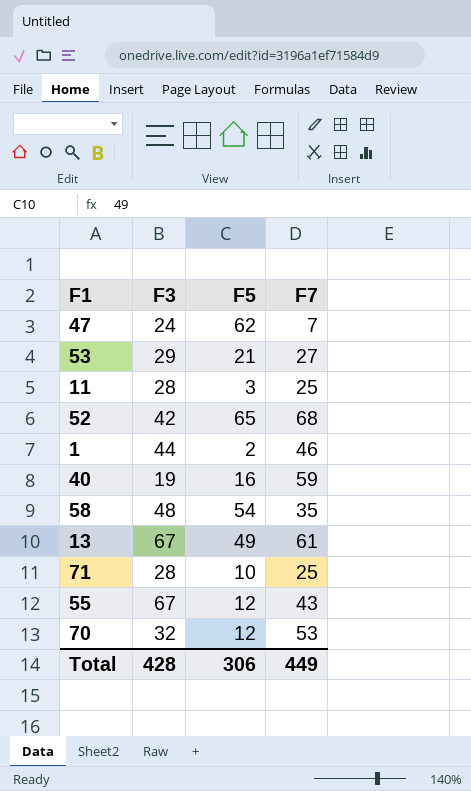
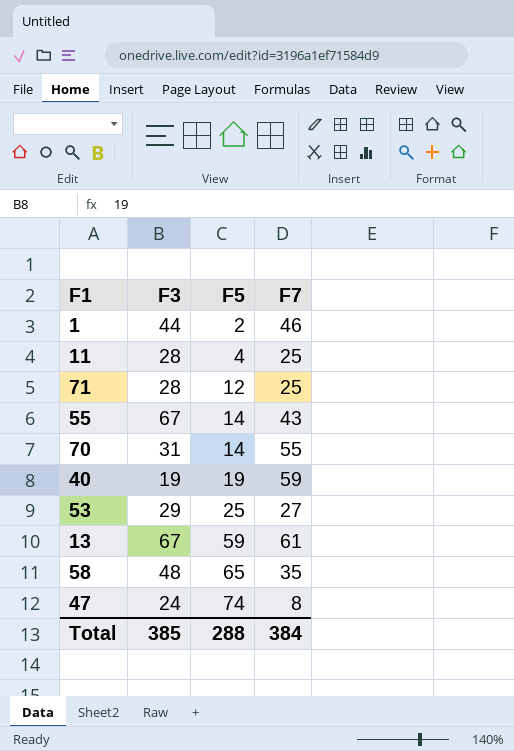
row order: none -> F5 ascending
row 52: 42 | 65 | 68 -> none
11 | F5: 3 -> 4
71 | F5: 10 -> 12
55 | F5: 12 -> 14
70 | F3: 32 -> 31
70 | F5: 12 -> 14
70 | F7: 53 -> 55
40 | F5: 16 -> 19
53 | F5: 21 -> 25
13 | F5: 49 -> 59
58 | F5: 54 -> 65
47 | F5: 62 -> 74
47 | F7: 7 -> 8
Total | F3: 428 -> 385
Total | F5: 306 -> 288
Total | F7: 449 -> 384

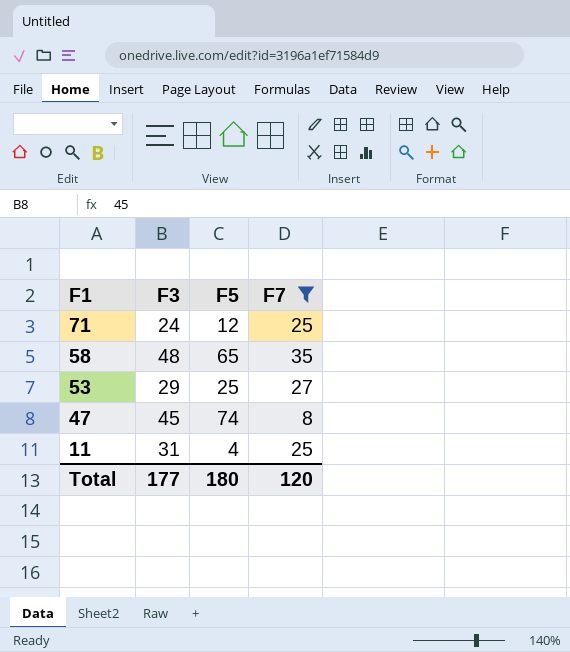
filter: none -> F7 <= 35
row order: F5 ascending -> F1 descending
71 | F3: 28 -> 24
47 | F3: 24 -> 45
11 | F3: 28 -> 31
Total | F3: 385 -> 177
Total | F5: 288 -> 180
Total | F7: 384 -> 120

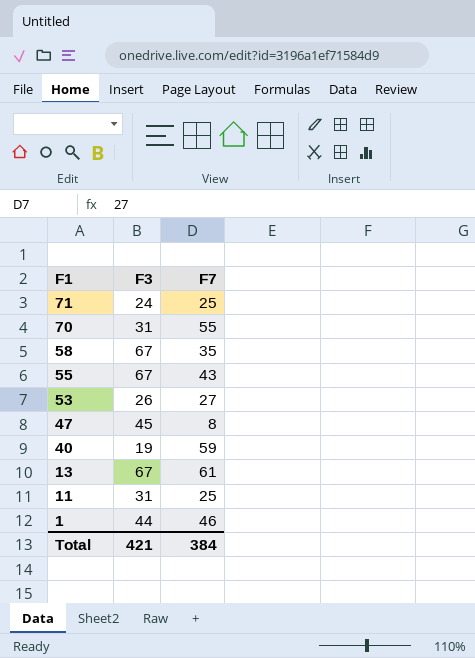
filter: F7 <= 35 -> none
column F5 | position: 3 -> none
58 | F3: 48 -> 67
53 | F3: 29 -> 26
Total | F3: 177 -> 421
Total | F7: 120 -> 384

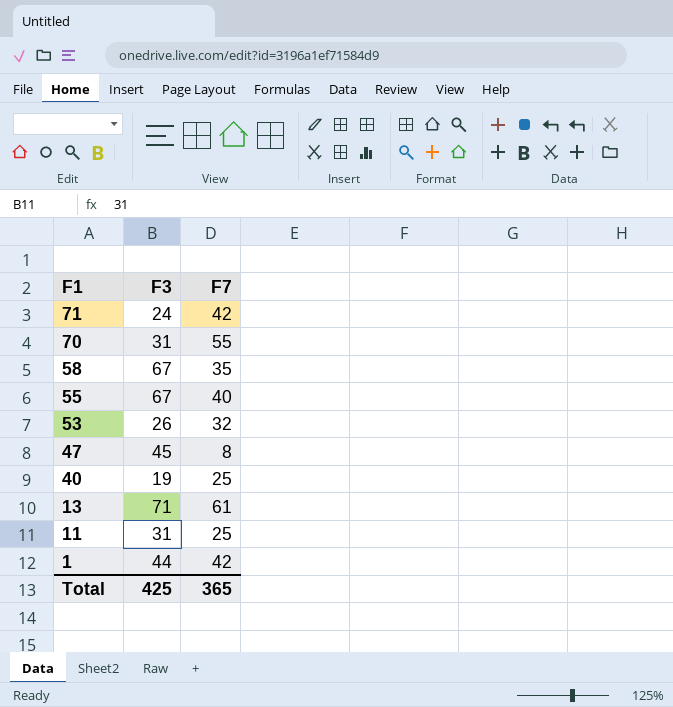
71 | F7: 25 -> 42
55 | F7: 43 -> 40
53 | F7: 27 -> 32
40 | F7: 59 -> 25
13 | F3: 67 -> 71
1 | F7: 46 -> 42
Total | F3: 421 -> 425
Total | F7: 384 -> 365

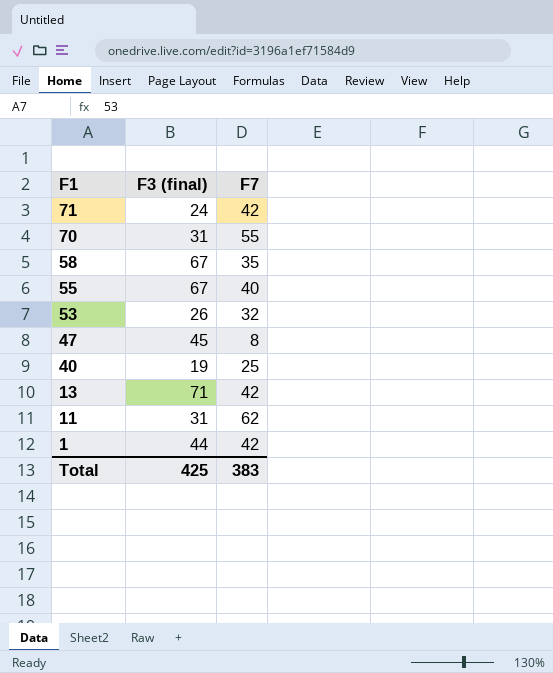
column name: F3 -> F3 (final)
13 | F7: 61 -> 42
11 | F7: 25 -> 62
Total | F7: 365 -> 383

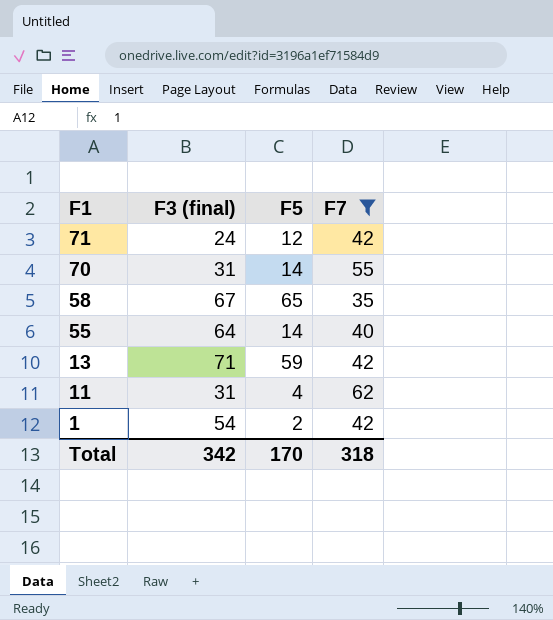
filter: none -> F7 >= 35
column F5 | position: none -> 3
55 | F3 (final): 67 -> 64
1 | F3 (final): 44 -> 54
Total | F3 (final): 425 -> 342
Total | F7: 383 -> 318

